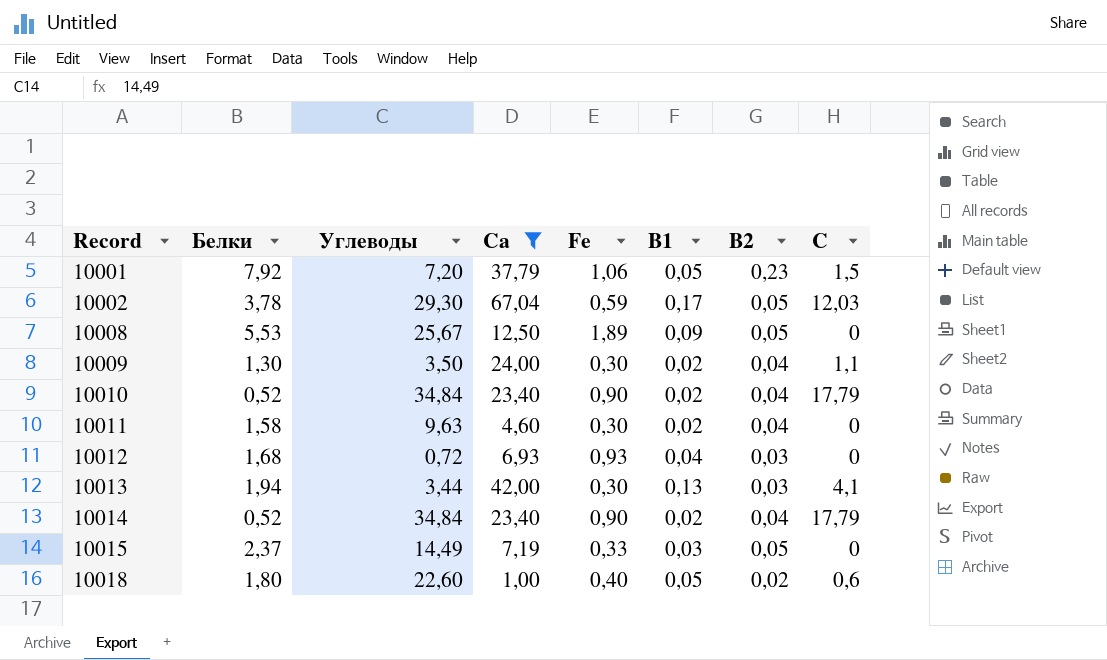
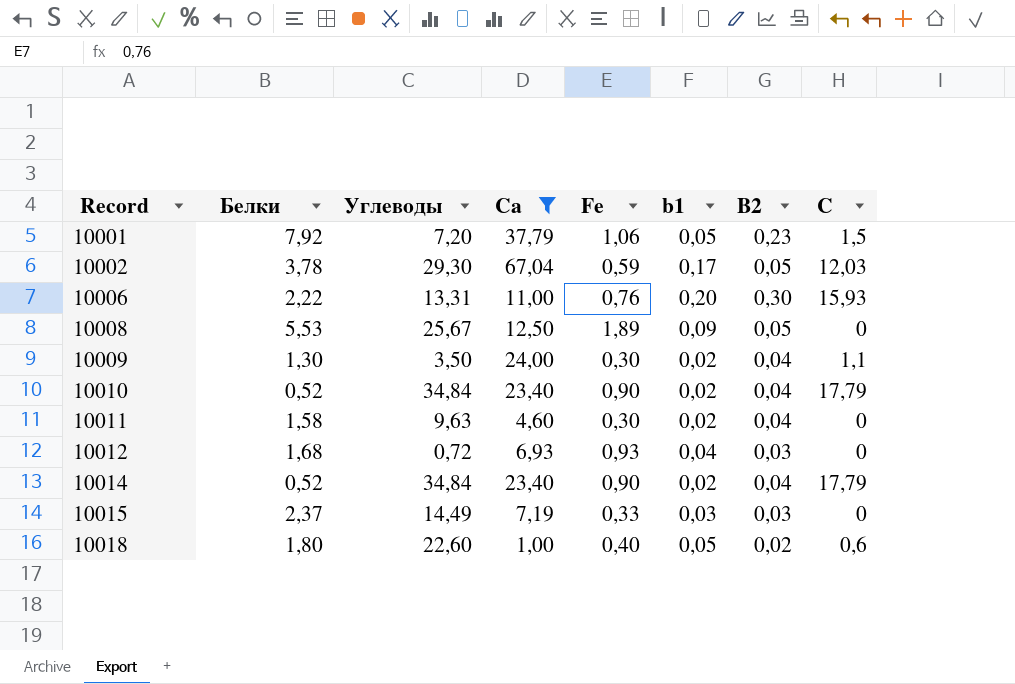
column name: B1 -> b1
row 10013: 1,94 | 3,44 | 42,00 | 0,30 | 0,13 | 0,03 | 4,1 -> none
row 10006: none -> 2,22 | 13,31 | 11,00 | 0,76 | 0,20 | 0,30 | 15,93
10015 | B2: 0,05 -> 0,03

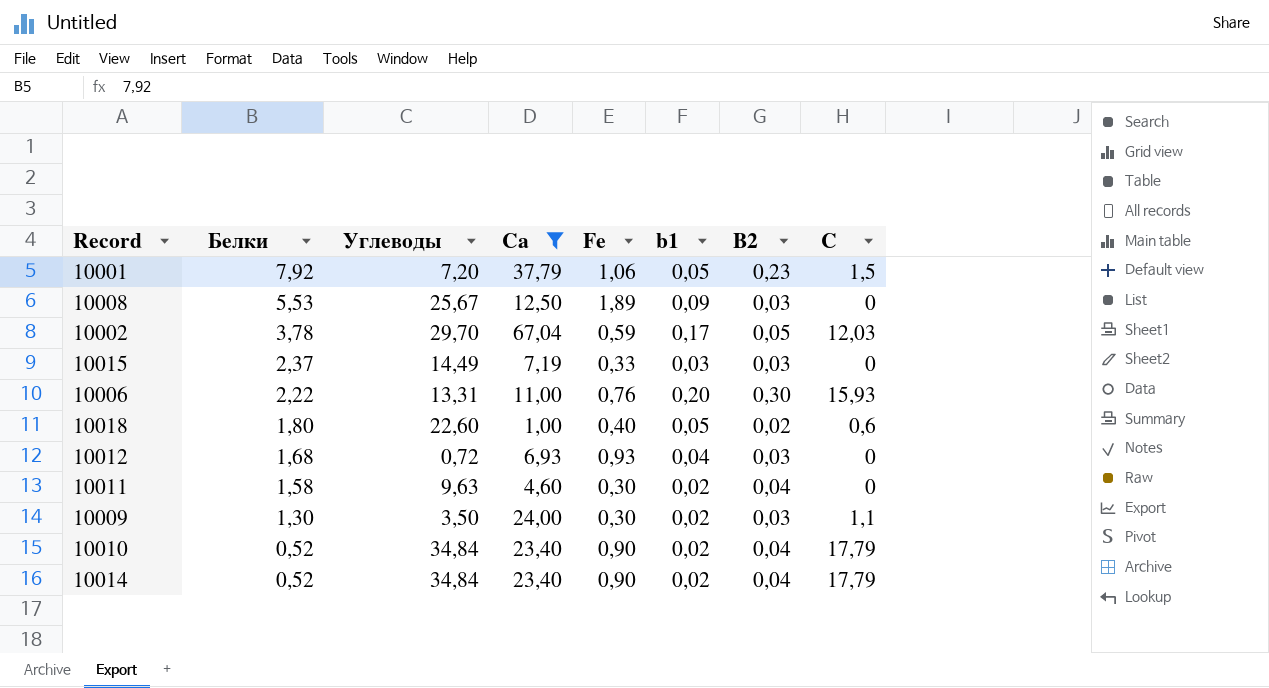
row order: Record ascending -> Белки descending
10008 | B2: 0,05 -> 0,03
10002 | Углеводы: 29,30 -> 29,70
10009 | B2: 0,04 -> 0,03

